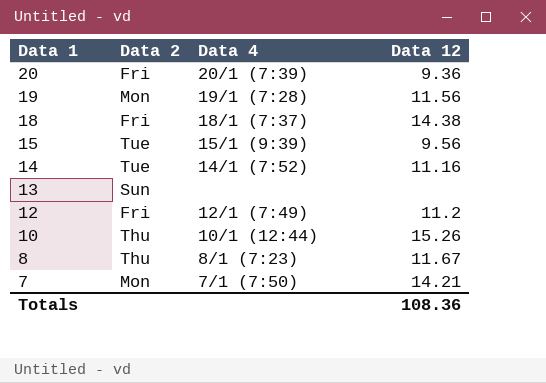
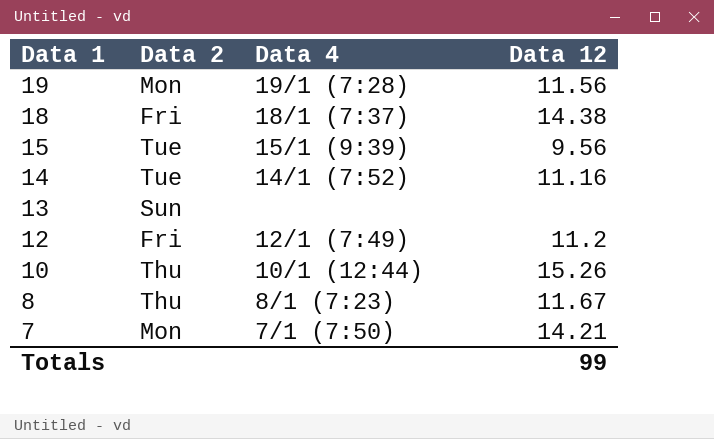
row 20: Fri | 20/1 (7:39) | 9.36 -> none
Totals | Data 12: 108.36 -> 99

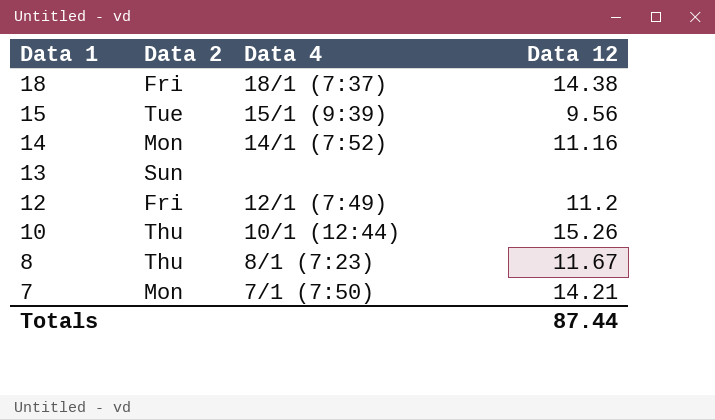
row 19: Mon | 19/1 (7:28) | 11.56 -> none
14 | Data 2: Tue -> Mon
Totals | Data 12: 99 -> 87.44

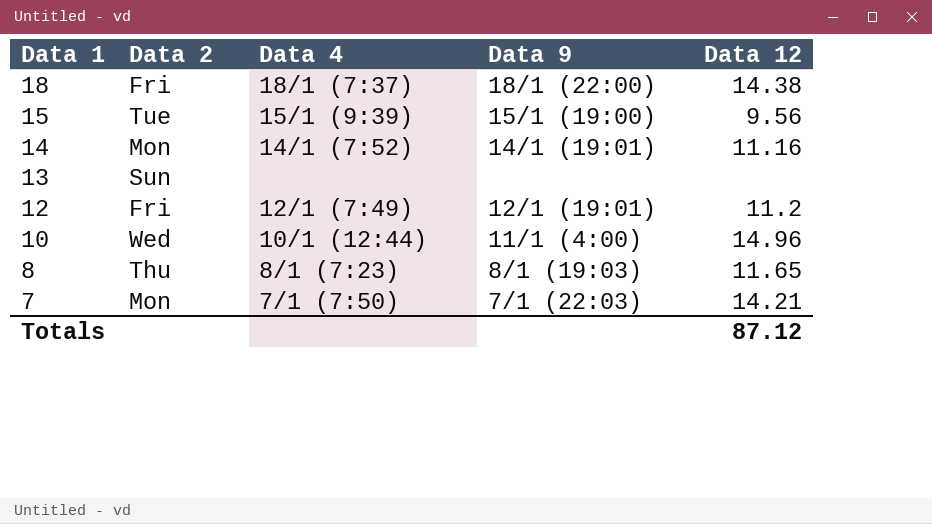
column Data 9 | position: none -> 4
10 | Data 2: Thu -> Wed
10 | Data 12: 15.26 -> 14.96
8 | Data 12: 11.67 -> 11.65
Totals | Data 12: 87.44 -> 87.12

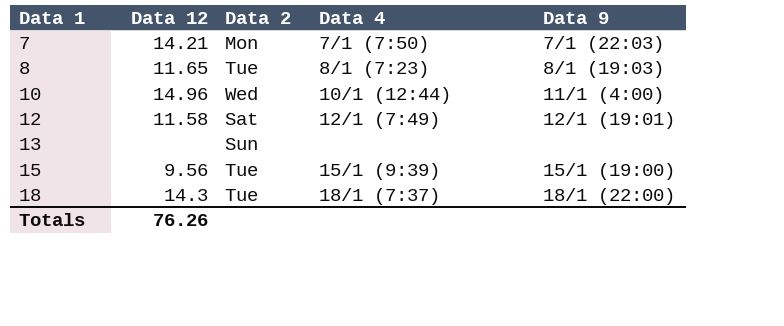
row order: Data 1 descending -> Data 1 ascending
column Data 12 | position: 5 -> 2
row 14: Mon | 14/1 (7:52) | 14/1 (19:01) | 11.16 -> none
8 | Data 2: Thu -> Tue
12 | Data 12: 11.2 -> 11.58
12 | Data 2: Fri -> Sat
18 | Data 12: 14.38 -> 14.3
18 | Data 2: Fri -> Tue
Totals | Data 12: 87.12 -> 76.26

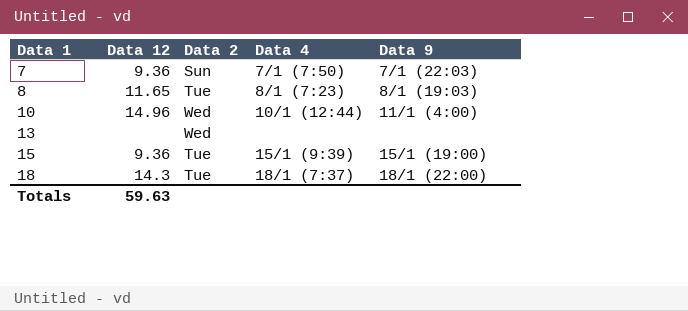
row 12: 11.58 | Sat | 12/1 (7:49) | 12/1 (19:01) -> none
7 | Data 12: 14.21 -> 9.36
7 | Data 2: Mon -> Sun
13 | Data 2: Sun -> Wed
15 | Data 12: 9.56 -> 9.36
Totals | Data 12: 76.26 -> 59.63

